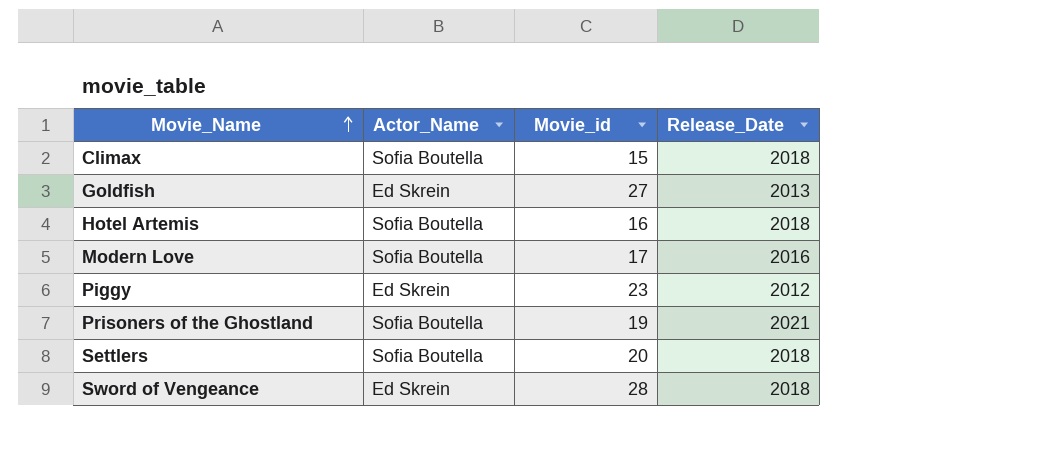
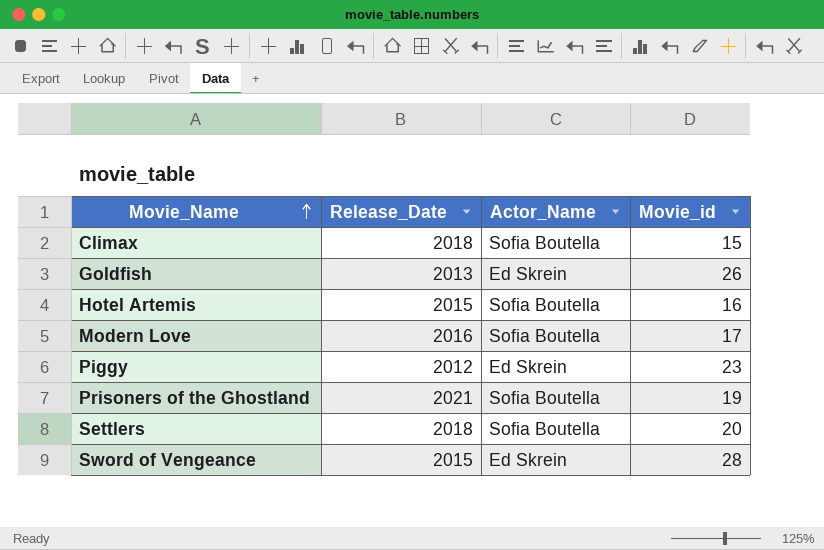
column Release_Date | position: 4 -> 2
Goldfish | Movie_id: 27 -> 26
Hotel Artemis | Release_Date: 2018 -> 2015
Sword of Vengeance | Release_Date: 2018 -> 2015

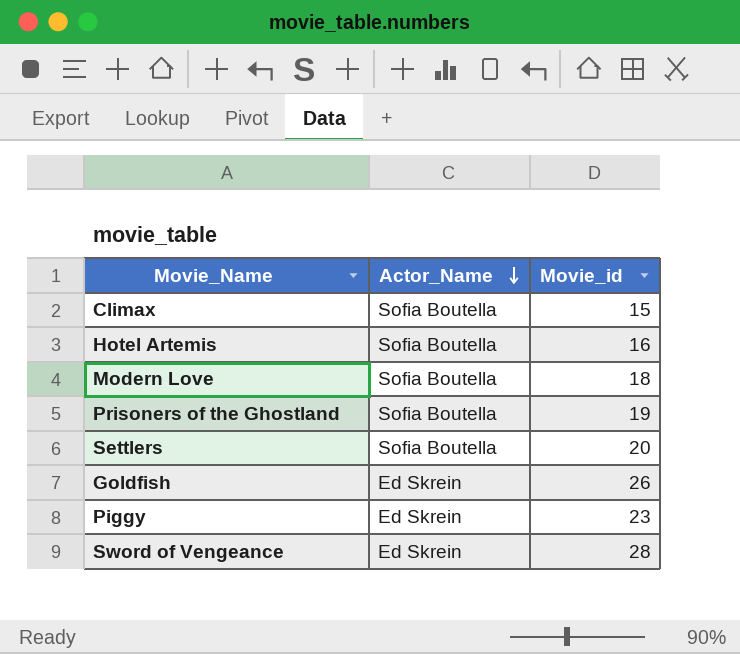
row order: Movie_Name ascending -> Actor_Name descending
column Release_Date | position: 2 -> none
Modern Love | Movie_id: 17 -> 18

